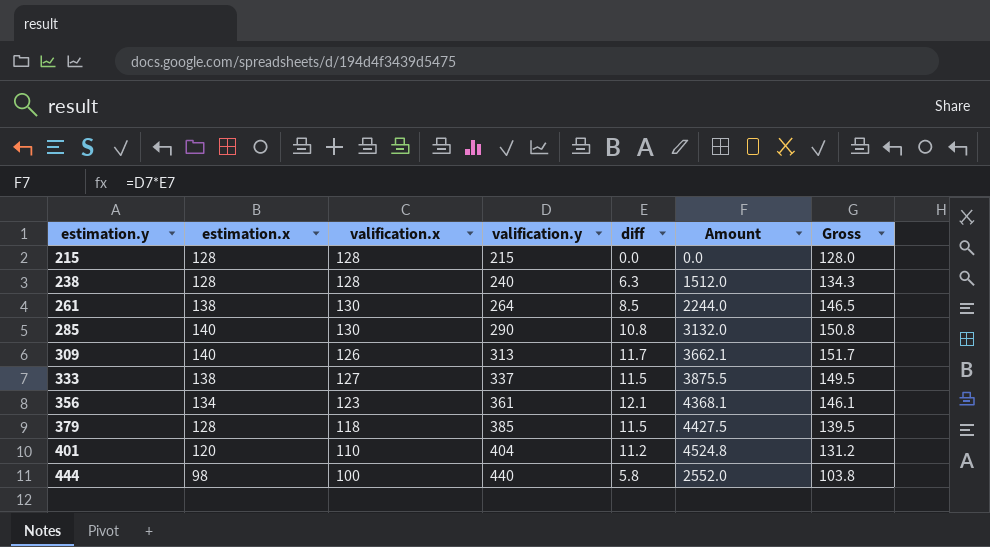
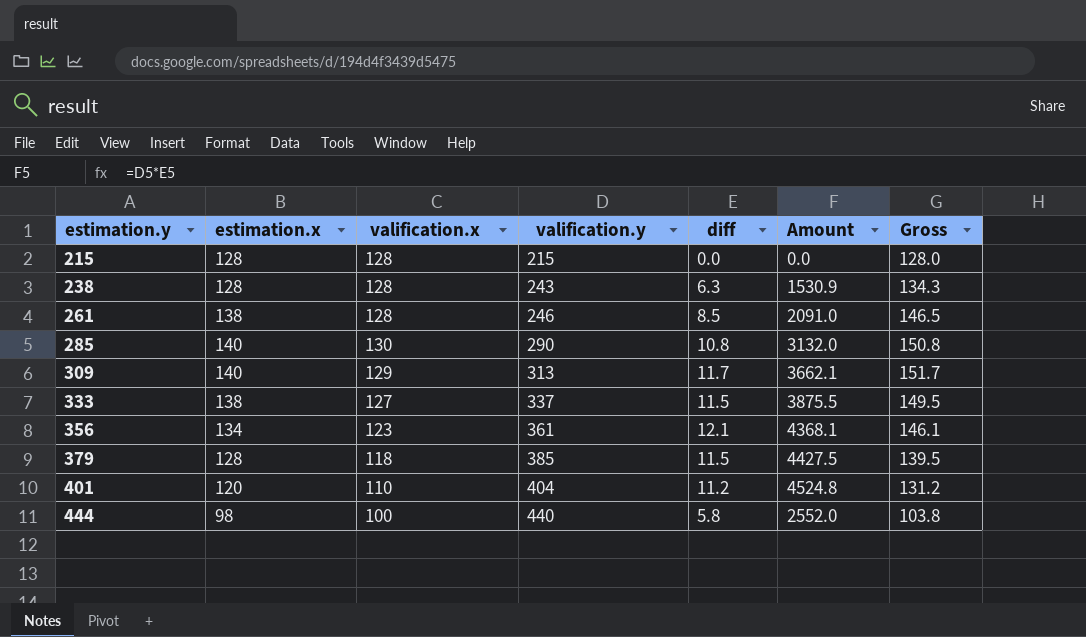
238 | valification.y: 240 -> 243
238 | Amount: 1512.0 -> 1530.9
261 | valification.x: 130 -> 128
261 | valification.y: 264 -> 246
261 | Amount: 2244.0 -> 2091.0
309 | valification.x: 126 -> 129

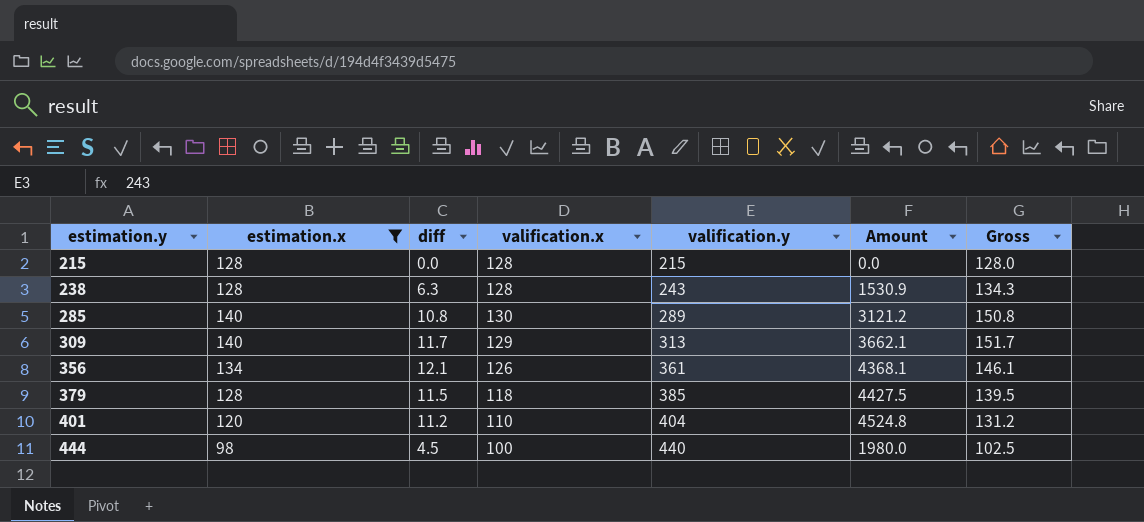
filter: none -> estimation.x != 138
column diff | position: 5 -> 3
285 | valification.y: 290 -> 289
285 | Amount: 3132.0 -> 3121.2
356 | valification.x: 123 -> 126
444 | diff: 5.8 -> 4.5
444 | Amount: 2552.0 -> 1980.0
444 | Gross: 103.8 -> 102.5

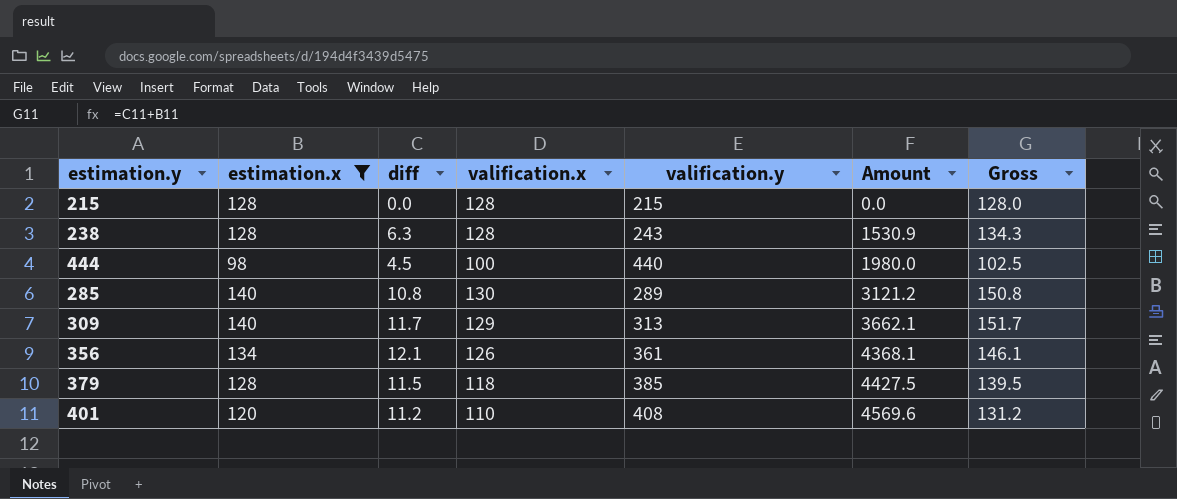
row order: estimation.y ascending -> Amount ascending
401 | valification.y: 404 -> 408
401 | Amount: 4524.8 -> 4569.6

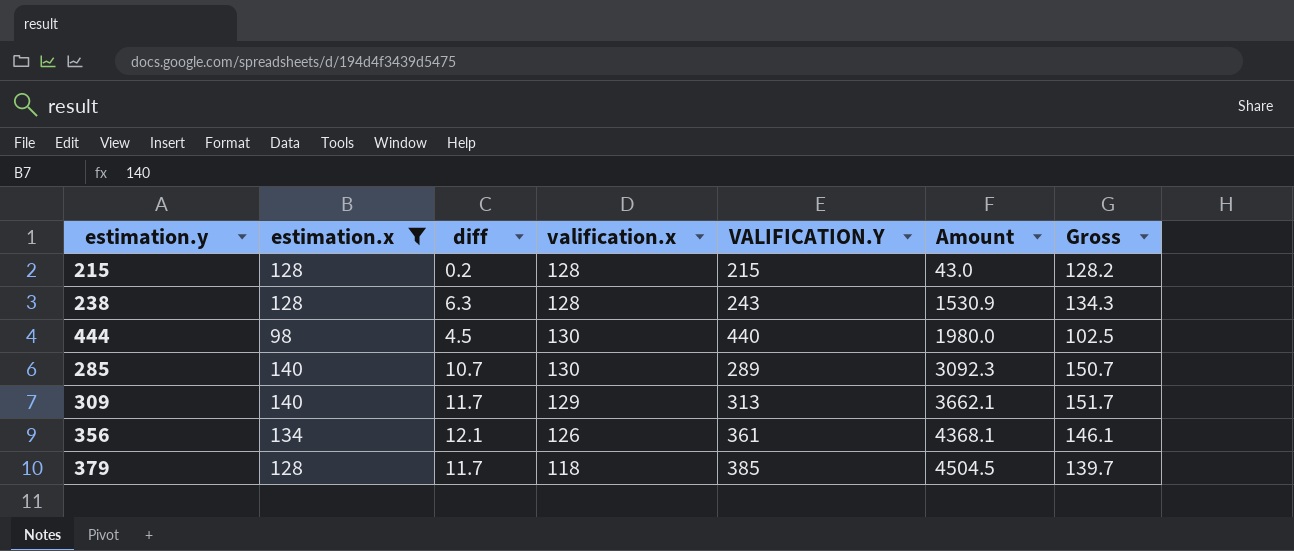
column name: valification.y -> VALIFICATION.Y
row 401: 120 | 11.2 | 110 | 408 | 4569.6 | 131.2 -> none
215 | diff: 0.0 -> 0.2
215 | Amount: 0.0 -> 43.0
215 | Gross: 128.0 -> 128.2
444 | valification.x: 100 -> 130
285 | diff: 10.8 -> 10.7
285 | Amount: 3121.2 -> 3092.3
285 | Gross: 150.8 -> 150.7
379 | diff: 11.5 -> 11.7
379 | Amount: 4427.5 -> 4504.5
379 | Gross: 139.5 -> 139.7

